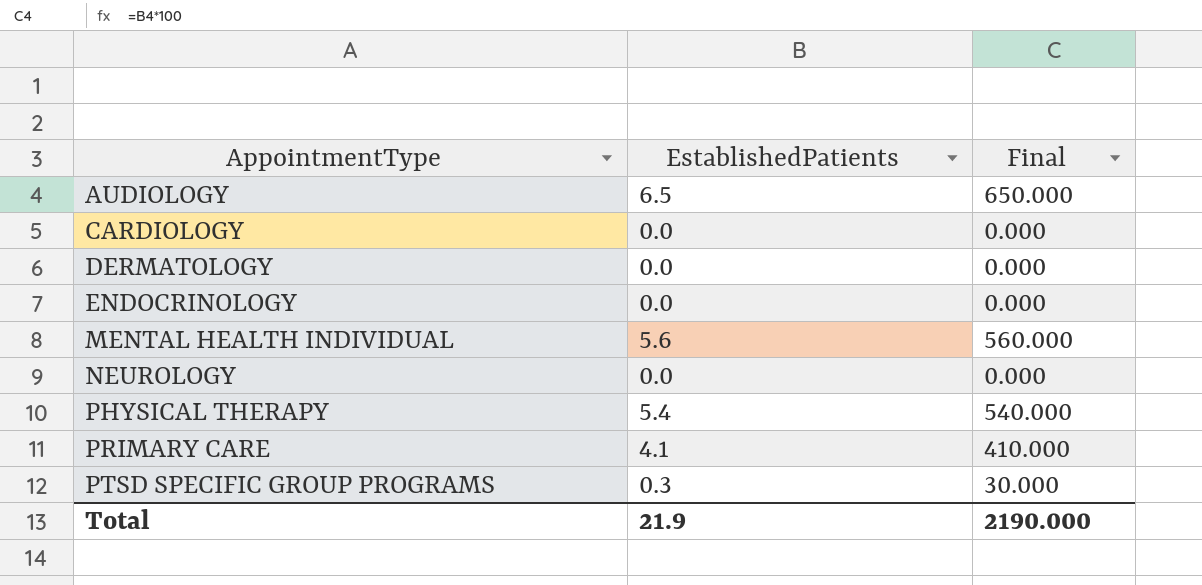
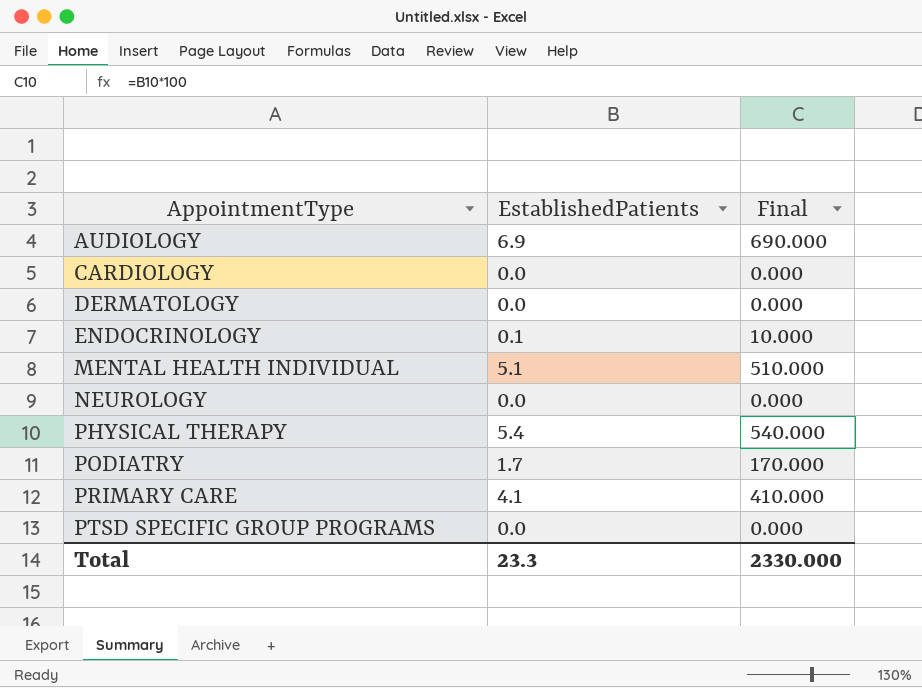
AUDIOLOGY | EstablishedPatients: 6.5 -> 6.9
AUDIOLOGY | Final: 650.000 -> 690.000
ENDOCRINOLOGY | EstablishedPatients: 0.0 -> 0.1
ENDOCRINOLOGY | Final: 0.000 -> 10.000
MENTAL HEALTH INDIVIDUAL | EstablishedPatients: 5.6 -> 5.1
MENTAL HEALTH INDIVIDUAL | Final: 560.000 -> 510.000
row PODIATRY: none -> 1.7 | 170.000
PTSD SPECIFIC GROUP PROGRAMS | EstablishedPatients: 0.3 -> 0.0
PTSD SPECIFIC GROUP PROGRAMS | Final: 30.000 -> 0.000
Total | EstablishedPatients: 21.9 -> 23.3
Total | Final: 2190.000 -> 2330.000

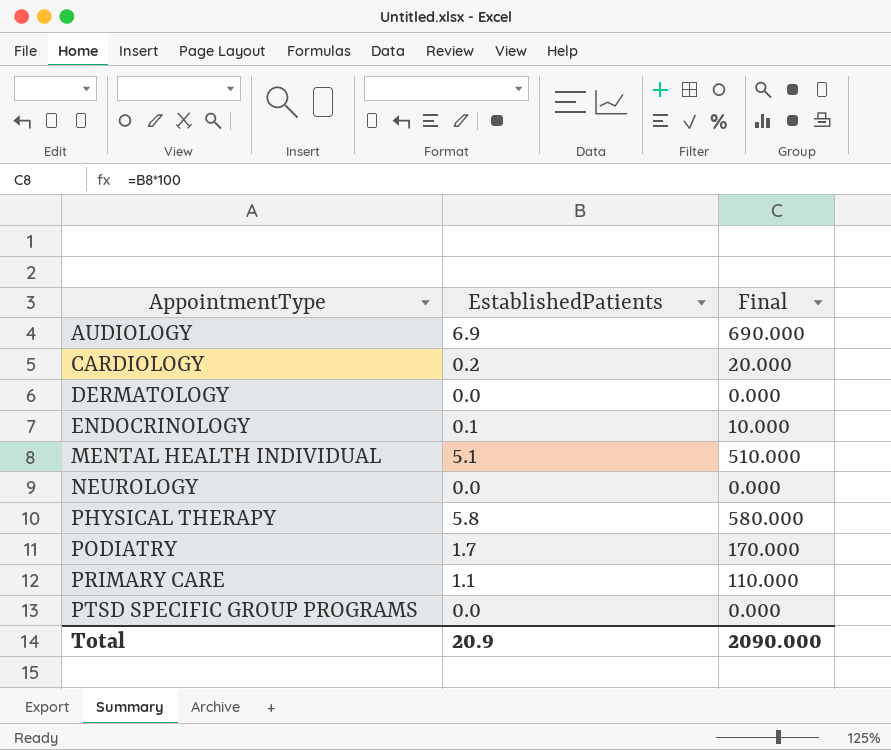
CARDIOLOGY | EstablishedPatients: 0.0 -> 0.2
CARDIOLOGY | Final: 0.000 -> 20.000
PHYSICAL THERAPY | EstablishedPatients: 5.4 -> 5.8
PHYSICAL THERAPY | Final: 540.000 -> 580.000
PRIMARY CARE | EstablishedPatients: 4.1 -> 1.1
PRIMARY CARE | Final: 410.000 -> 110.000
Total | EstablishedPatients: 23.3 -> 20.9
Total | Final: 2330.000 -> 2090.000

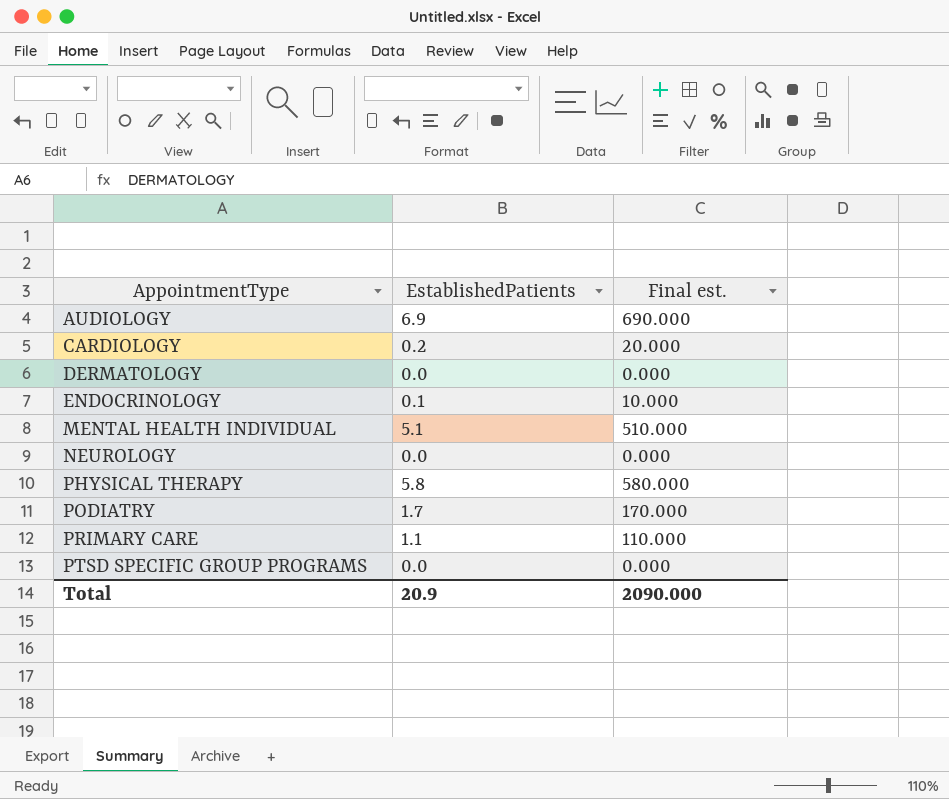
column name: Final -> Final est.

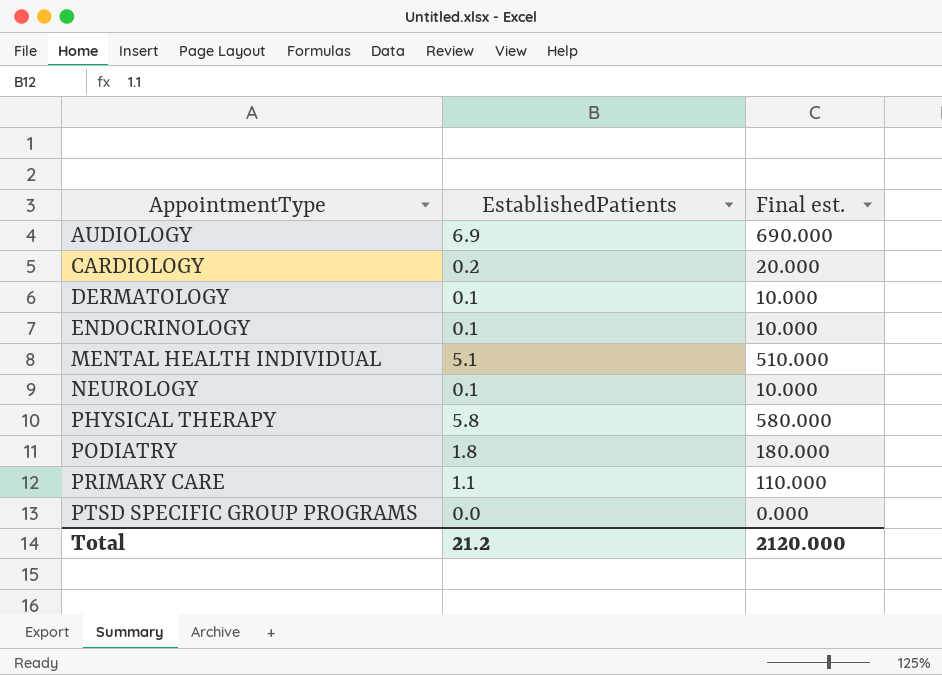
DERMATOLOGY | EstablishedPatients: 0.0 -> 0.1
DERMATOLOGY | Final est.: 0.000 -> 10.000
NEUROLOGY | EstablishedPatients: 0.0 -> 0.1
NEUROLOGY | Final est.: 0.000 -> 10.000
PODIATRY | EstablishedPatients: 1.7 -> 1.8
PODIATRY | Final est.: 170.000 -> 180.000
Total | EstablishedPatients: 20.9 -> 21.2
Total | Final est.: 2090.000 -> 2120.000

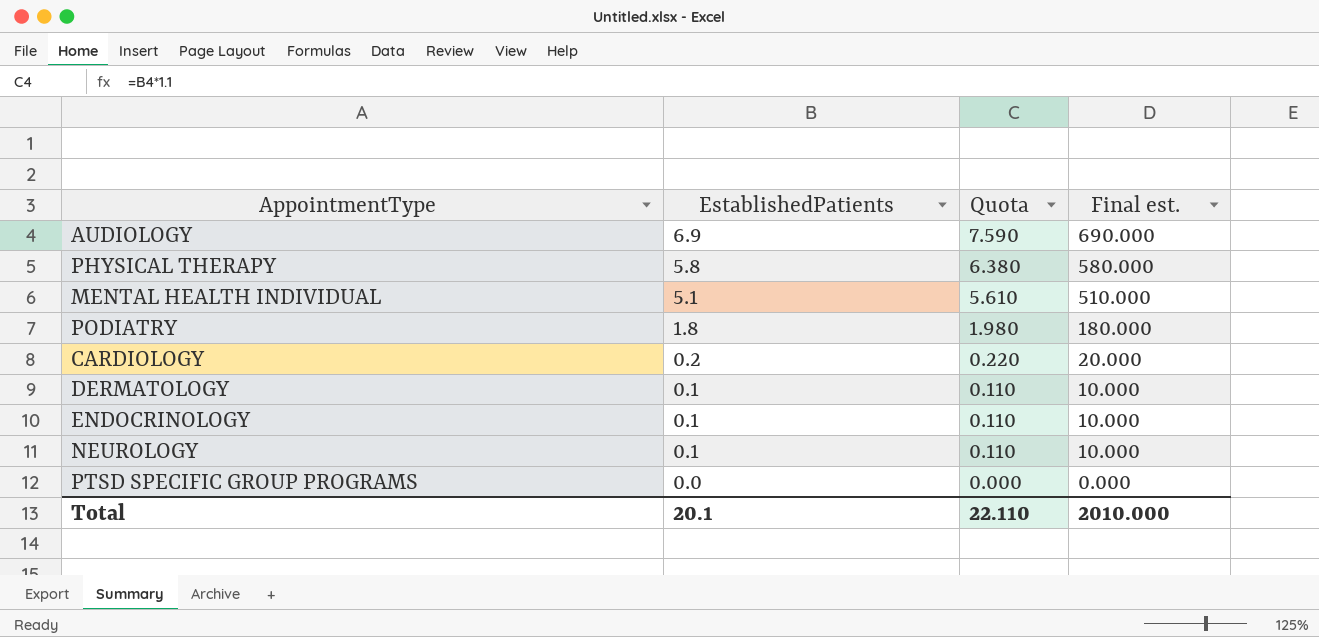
row order: AppointmentType ascending -> EstablishedPatients descending
column Quota | formula: none -> [EstablishedPatients] * 1.1
row PRIMARY CARE: 1.1 | 110.000 -> none
Total | EstablishedPatients: 21.2 -> 20.1
Total | Final est.: 2120.000 -> 2010.000

